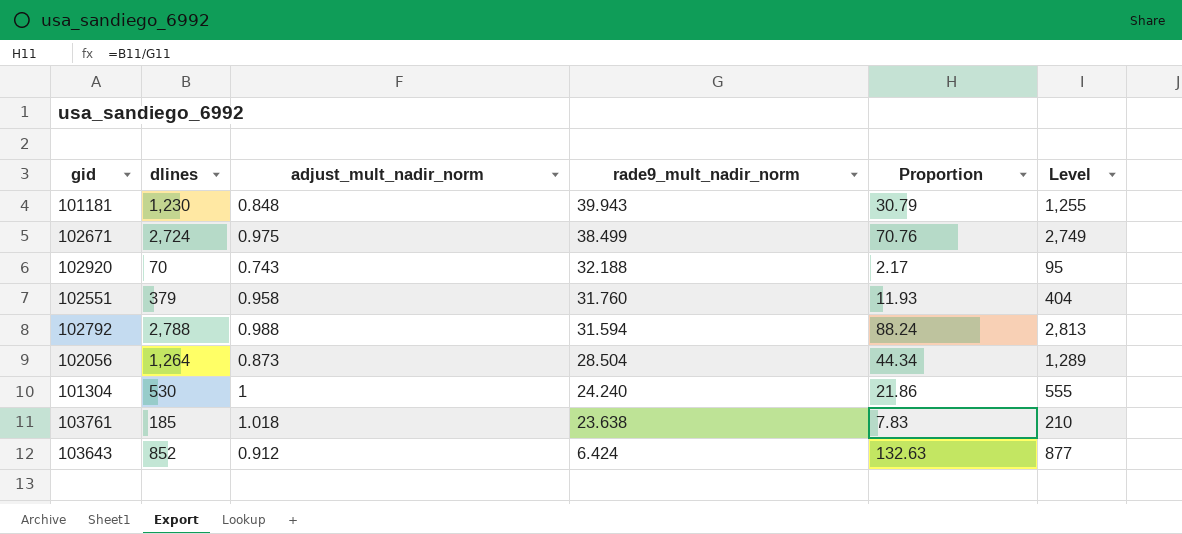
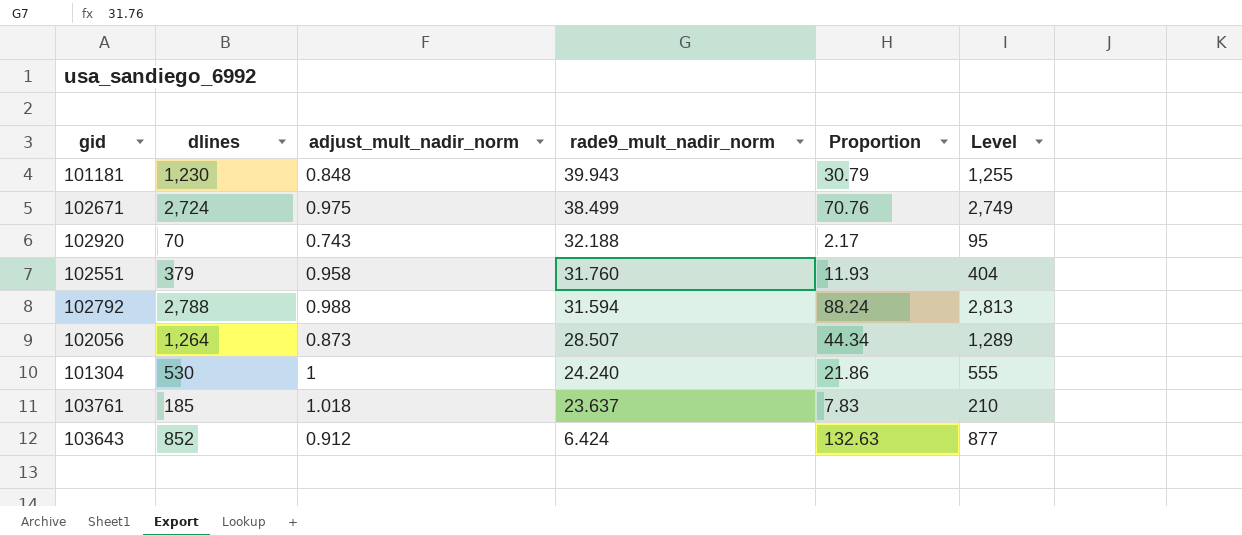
102056 | rade9_mult_nadir_norm: 28.504 -> 28.507
103761 | rade9_mult_nadir_norm: 23.638 -> 23.637

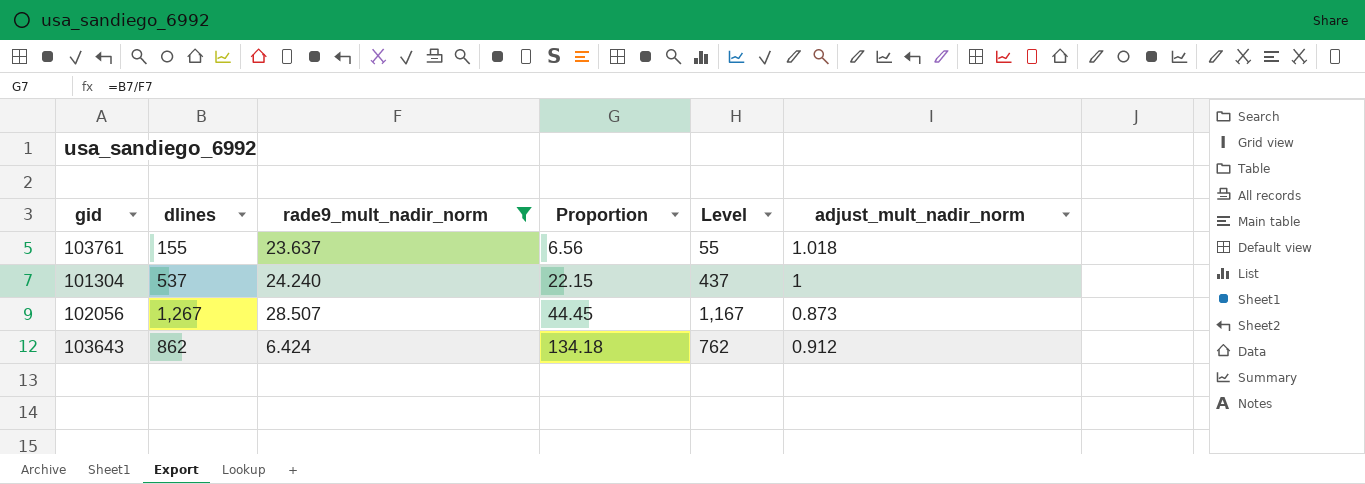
filter: none -> rade9_mult_nadir_norm <= 28.507
row order: rade9_mult_nadir_norm descending -> Proportion ascending
column Level | formula: [dlines] + 25 -> [dlines] - 100
column adjust_mult_nadir_norm | position: 3 -> 6
103761 | dlines: 185 -> 155
103761 | Proportion: 7.83 -> 6.56
101304 | dlines: 530 -> 537
101304 | Proportion: 21.86 -> 22.15
102056 | dlines: 1,264 -> 1,267
102056 | Proportion: 44.34 -> 44.45
103643 | dlines: 852 -> 862
103643 | Proportion: 132.63 -> 134.18

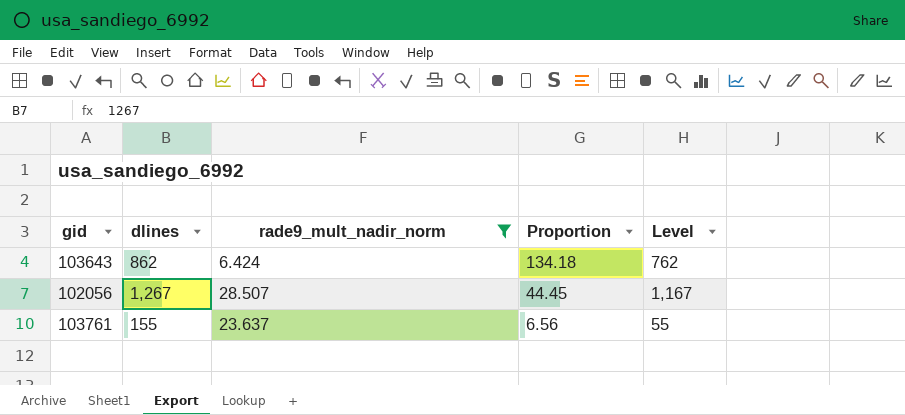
row order: Proportion ascending -> Proportion descending
column adjust_mult_nadir_norm | position: 6 -> none
row 101304: 537 | 24.240 | 22.15 | 437 | 1 -> none

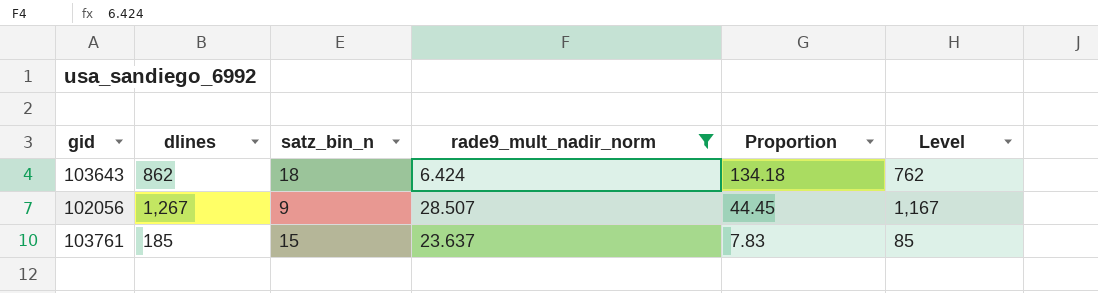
column satz_bin_n | position: none -> 3
103761 | dlines: 155 -> 185
103761 | Proportion: 6.56 -> 7.83
103761 | Level: 55 -> 85

